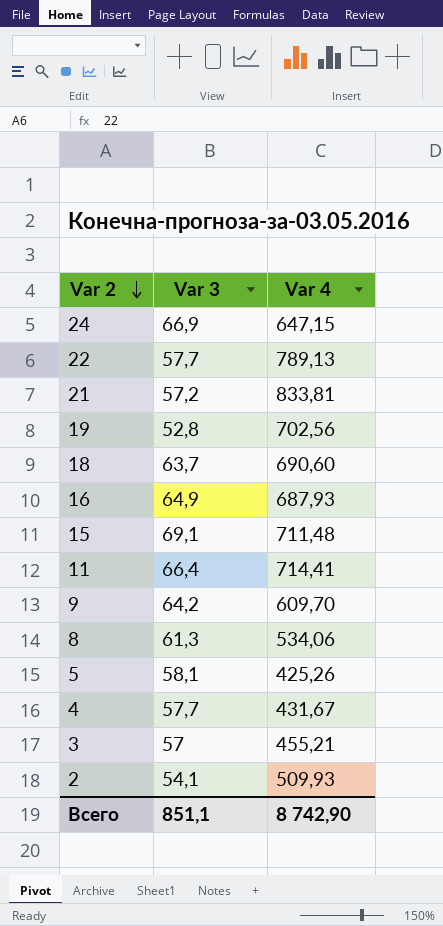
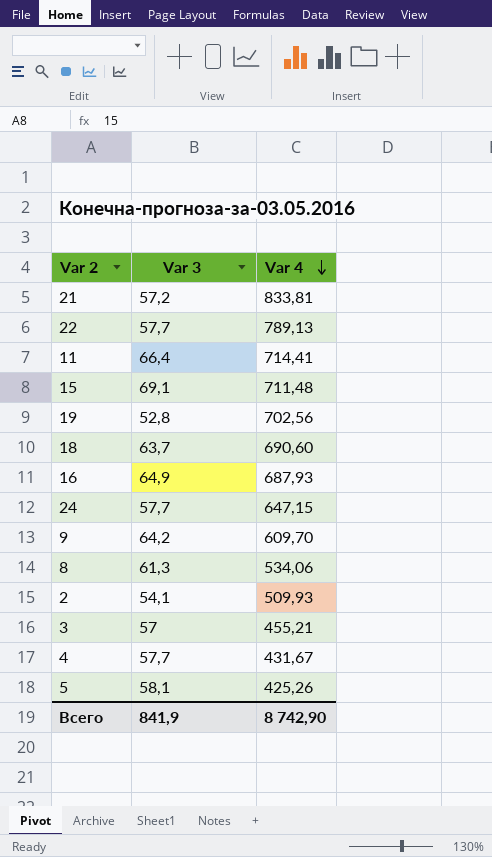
row order: Var 2 descending -> Var 4 descending
24 | Var 3: 66,9 -> 57,7
Всего | Var 3: 851,1 -> 841,9

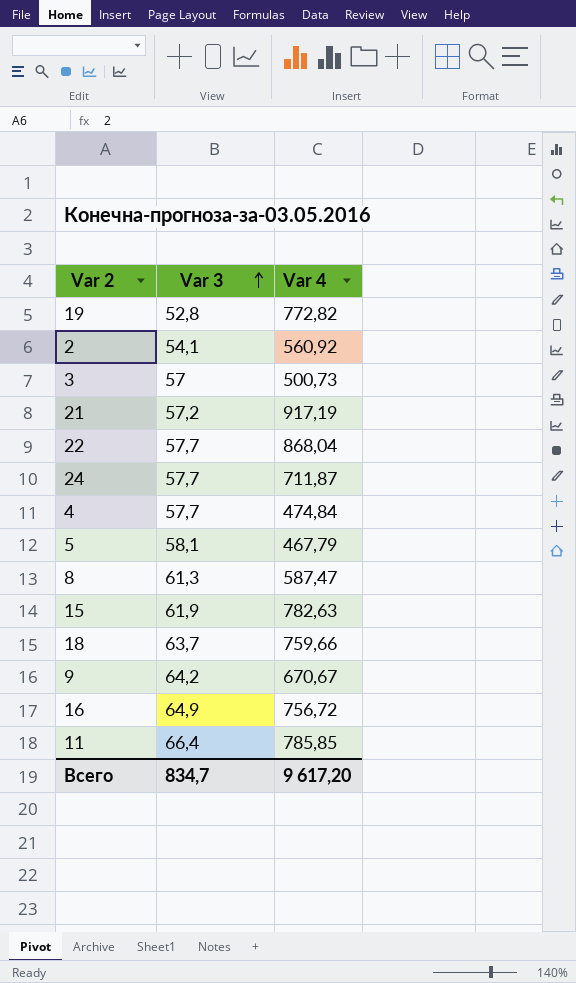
row order: Var 4 descending -> Var 3 ascending
19 | Var 4: 702,56 -> 772,82
2 | Var 4: 509,93 -> 560,92
3 | Var 4: 455,21 -> 500,73
21 | Var 4: 833,81 -> 917,19
22 | Var 4: 789,13 -> 868,04
24 | Var 4: 647,15 -> 711,87
4 | Var 4: 431,67 -> 474,84
5 | Var 4: 425,26 -> 467,79
8 | Var 4: 534,06 -> 587,47
15 | Var 3: 69,1 -> 61,9
15 | Var 4: 711,48 -> 782,63
18 | Var 4: 690,60 -> 759,66
9 | Var 4: 609,70 -> 670,67
16 | Var 4: 687,93 -> 756,72
11 | Var 4: 714,41 -> 785,85
Всего | Var 3: 841,9 -> 834,7
Всего | Var 4: 8 742,90 -> 9 617,20

